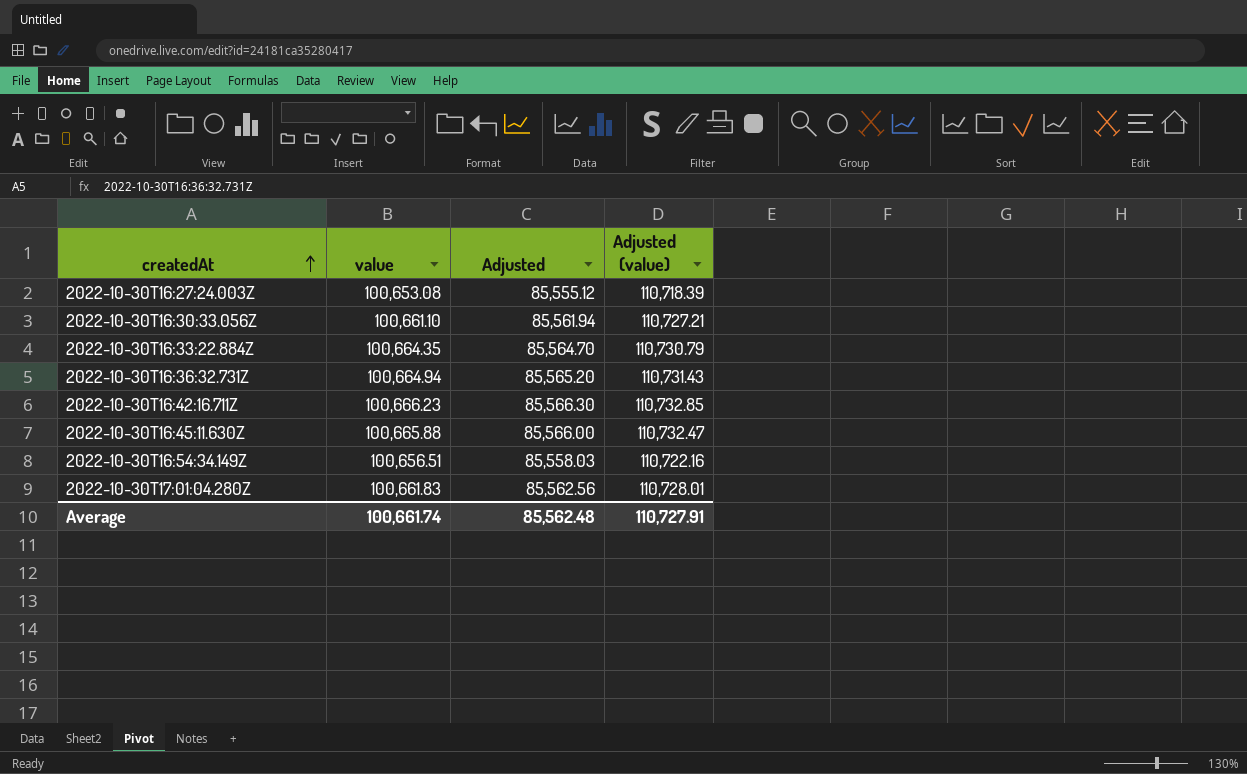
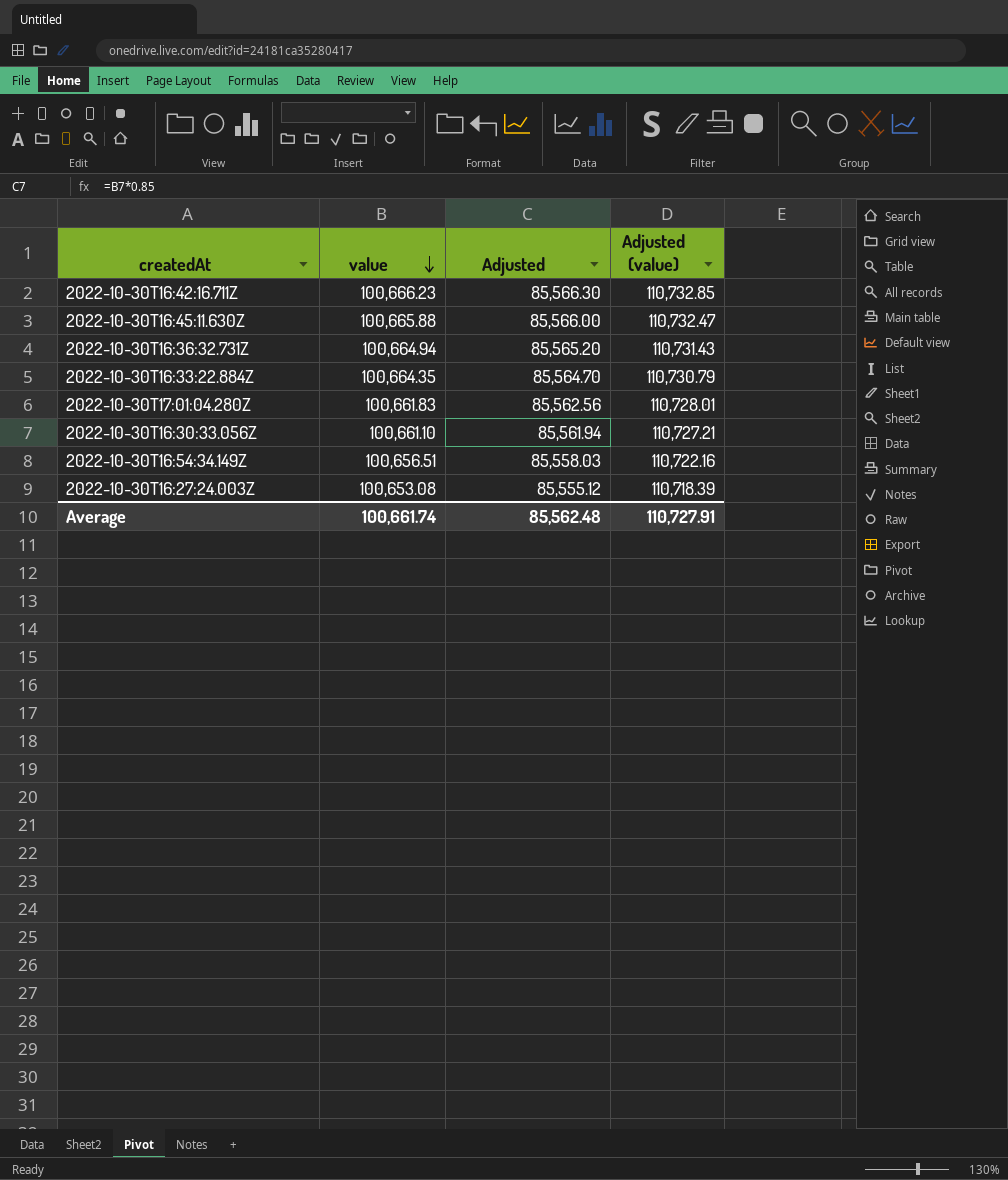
row order: createdAt ascending -> value descending

